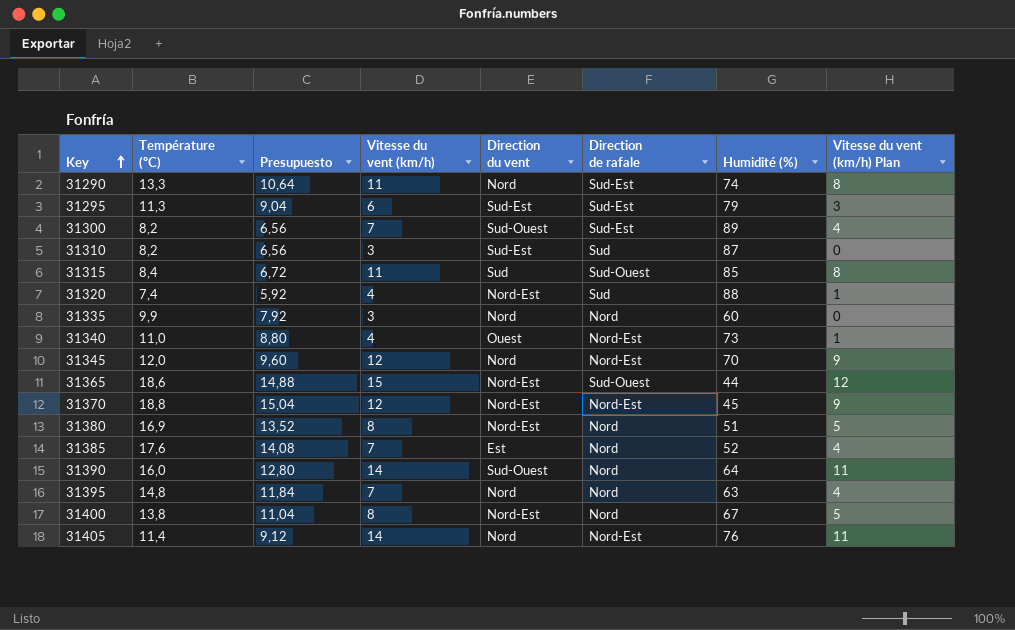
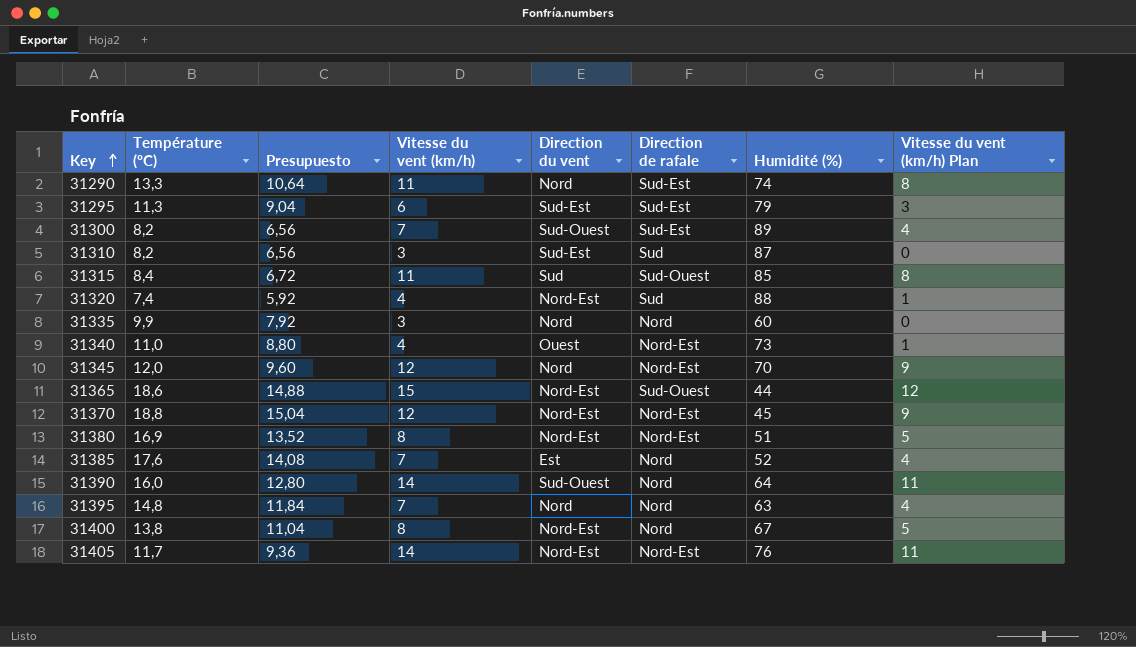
31380 | Direction de rafale: Nord -> Nord-Est
31405 | Température (ºC): 11,4 -> 11,7
31405 | Presupuesto: 9,12 -> 9,36
31405 | Direction du vent: Nord -> Nord-Est

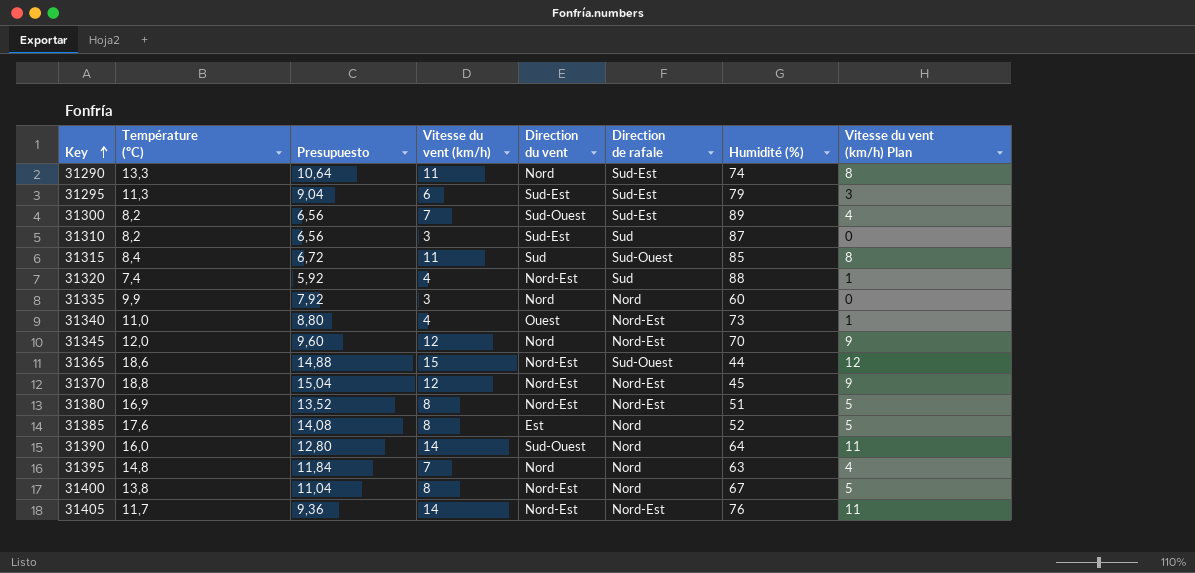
31385 | Vitesse du vent (km/h): 7 -> 8
31385 | Vitesse du vent (km/h) Plan: 4 -> 5

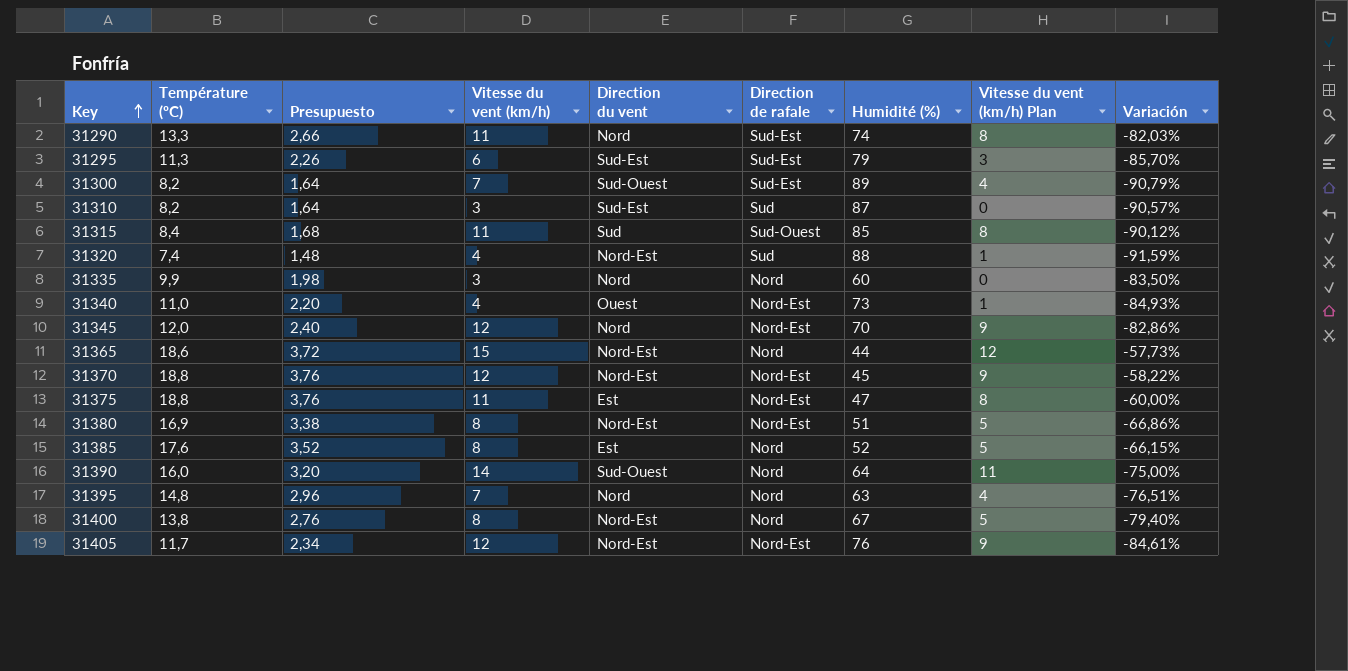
column Presupuesto | formula: [Température (ºC)] * 0,8 -> [Température (ºC)] * 0,2
column Variación | formula: none -> ([Température (ºC)] - [Humidité (%)]) / [Humidité (%)]
31365 | Direction de rafale: Sud-Ouest -> Nord
row 31375: none -> 18,8 | 3,76 | 11 | Est | Nord-Est | 47 | 8 | -60,00%
31405 | Vitesse du vent (km/h): 14 -> 12
31405 | Vitesse du vent (km/h) Plan: 11 -> 9

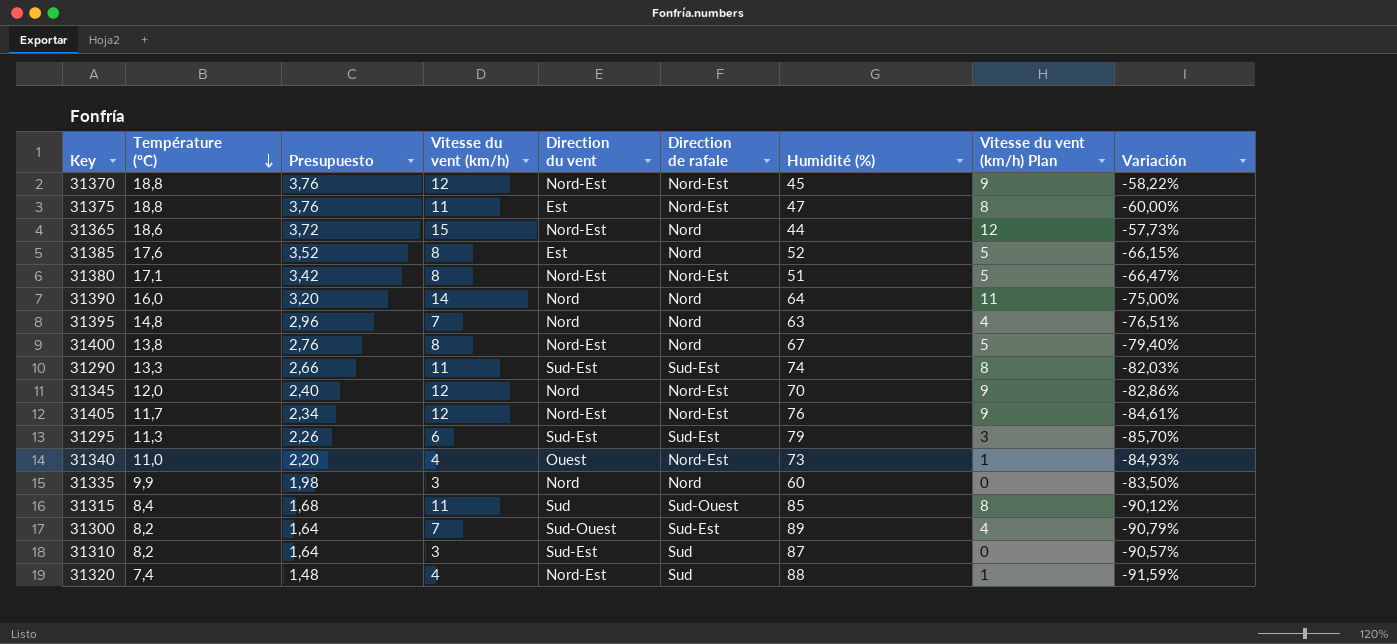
row order: Key ascending -> Température (ºC) descending
31380 | Température (ºC): 16,9 -> 17,1
31380 | Presupuesto: 3,38 -> 3,42
31380 | Variación: -66,86% -> -66,47%
31390 | Direction du vent: Sud-Ouest -> Nord
31290 | Direction du vent: Nord -> Sud-Est

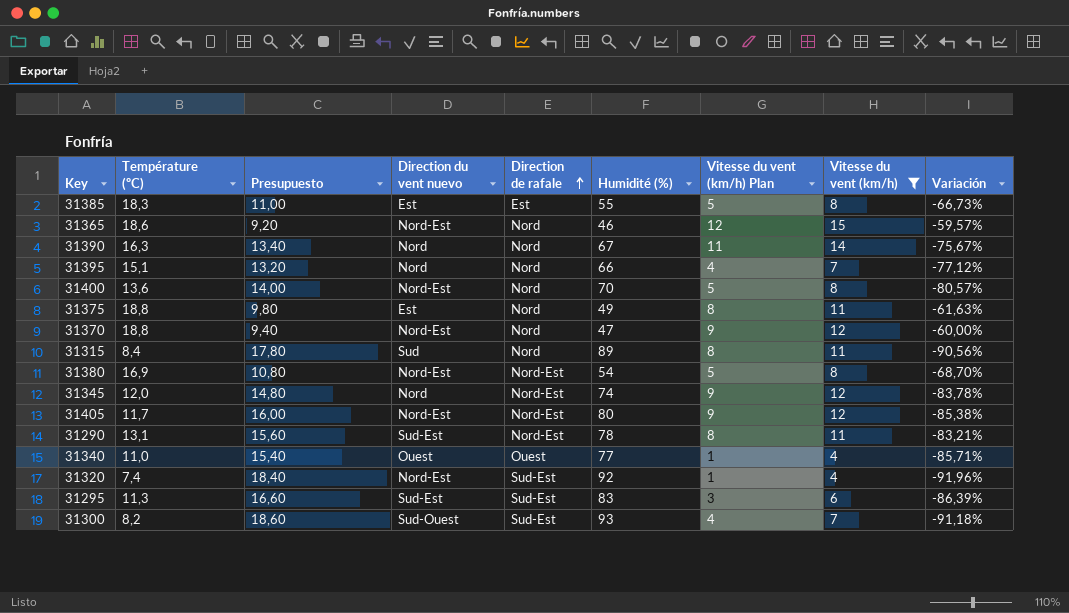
filter: none -> Vitesse du vent (km/h) != 3
row order: Température (ºC) descending -> Direction de rafale ascending
column Presupuesto | formula: [Température (ºC)] * 0,2 -> [Humidité (%)] * 0,2
column name: Direction du vent -> Direction du vent nuevo
column Vitesse du vent (km/h) | position: 4 -> 8
31385 | Température (ºC): 17,6 -> 18,3
31385 | Direction de rafale: Nord -> Est
31385 | Humidité (%): 52 -> 55
31385 | Variación: -66,15% -> -66,73%
31365 | Humidité (%): 44 -> 46
31365 | Variación: -57,73% -> -59,57%
31390 | Température (ºC): 16,0 -> 16,3
31390 | Humidité (%): 64 -> 67
31390 | Variación: -75,00% -> -75,67%
31395 | Température (ºC): 14,8 -> 15,1
31395 | Humidité (%): 63 -> 66
31395 | Variación: -76,51% -> -77,12%
31400 | Température (ºC): 13,8 -> 13,6
31400 | Humidité (%): 67 -> 70
31400 | Variación: -79,40% -> -80,57%
31375 | Direction de rafale: Nord-Est -> Nord
31375 | Humidité (%): 47 -> 49
31375 | Variación: -60,00% -> -61,63%
31370 | Direction de rafale: Nord-Est -> Nord
31370 | Humidité (%): 45 -> 47
31370 | Variación: -58,22% -> -60,00%
31315 | Direction de rafale: Sud-Ouest -> Nord
31315 | Humidité (%): 85 -> 89
31315 | Variación: -90,12% -> -90,56%
31380 | Température (ºC): 17,1 -> 16,9
31380 | Humidité (%): 51 -> 54
31380 | Variación: -66,47% -> -68,70%
31345 | Humidité (%): 70 -> 74
31345 | Variación: -82,86% -> -83,78%
31405 | Humidité (%): 76 -> 80
31405 | Variación: -84,61% -> -85,38%
31290 | Température (ºC): 13,3 -> 13,1
31290 | Direction de rafale: Sud-Est -> Nord-Est
31290 | Humidité (%): 74 -> 78
31290 | Variación: -82,03% -> -83,21%
31340 | Direction de rafale: Nord-Est -> Ouest
31340 | Humidité (%): 73 -> 77
31340 | Variación: -84,93% -> -85,71%
31320 | Direction de rafale: Sud -> Sud-Est
31320 | Humidité (%): 88 -> 92
31320 | Variación: -91,59% -> -91,96%
31295 | Humidité (%): 79 -> 83
31295 | Variación: -85,70% -> -86,39%
31300 | Humidité (%): 89 -> 93
31300 | Variación: -90,79% -> -91,18%

